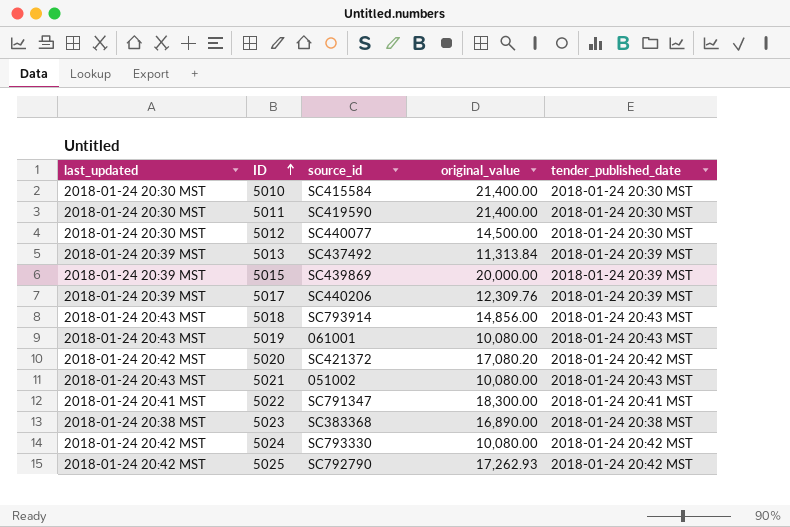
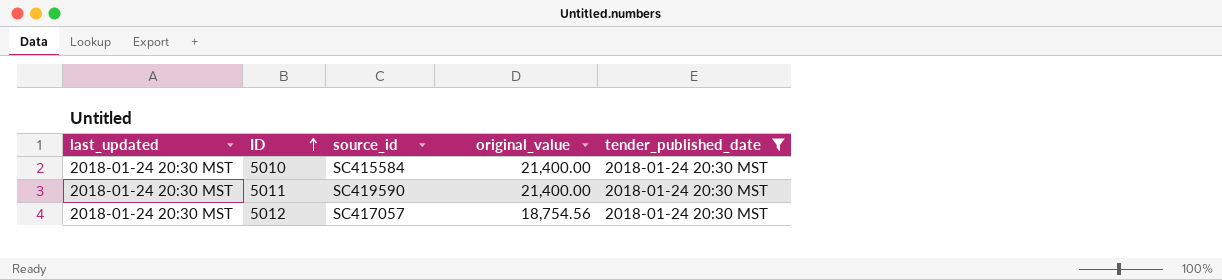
filter: none -> tender_published_date = 2018-01-24 20:30 MST
5012 | source_id: SC440077 -> SC417057
5012 | original_value: 14,500.00 -> 18,754.56

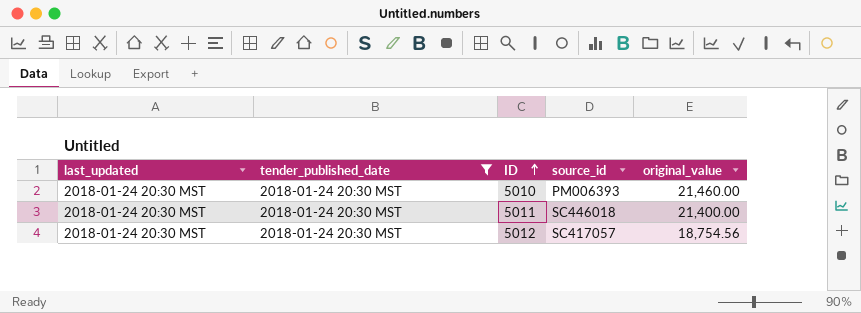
column tender_published_date | position: 5 -> 2
5010 | source_id: SC415584 -> PM006393
5010 | original_value: 21,400.00 -> 21,460.00
5011 | source_id: SC419590 -> SC446018

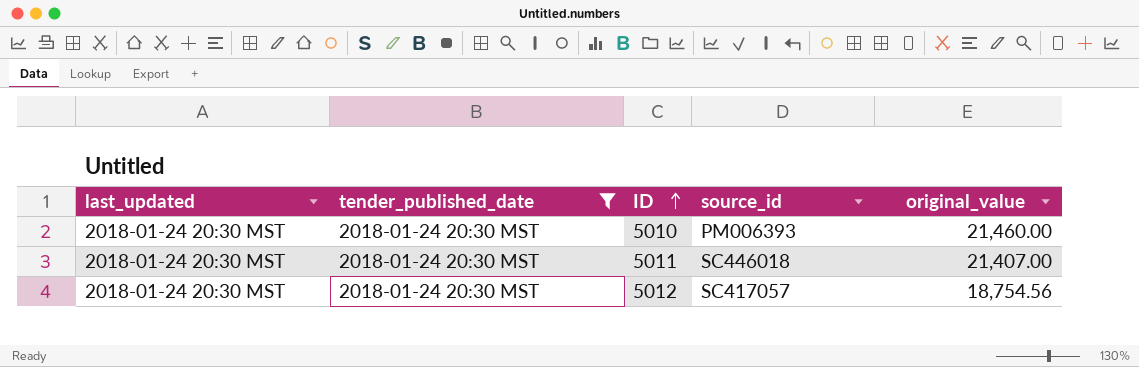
5011 | original_value: 21,400.00 -> 21,407.00

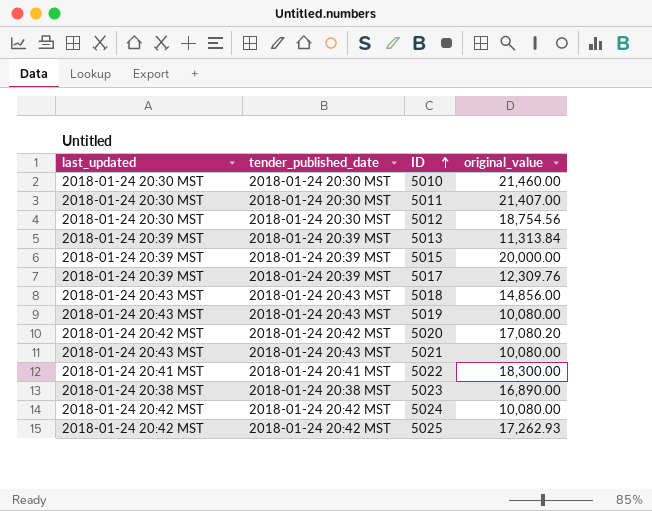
filter: tender_published_date = 2018-01-24 20:30 MST -> none
column source_id | position: 4 -> none

